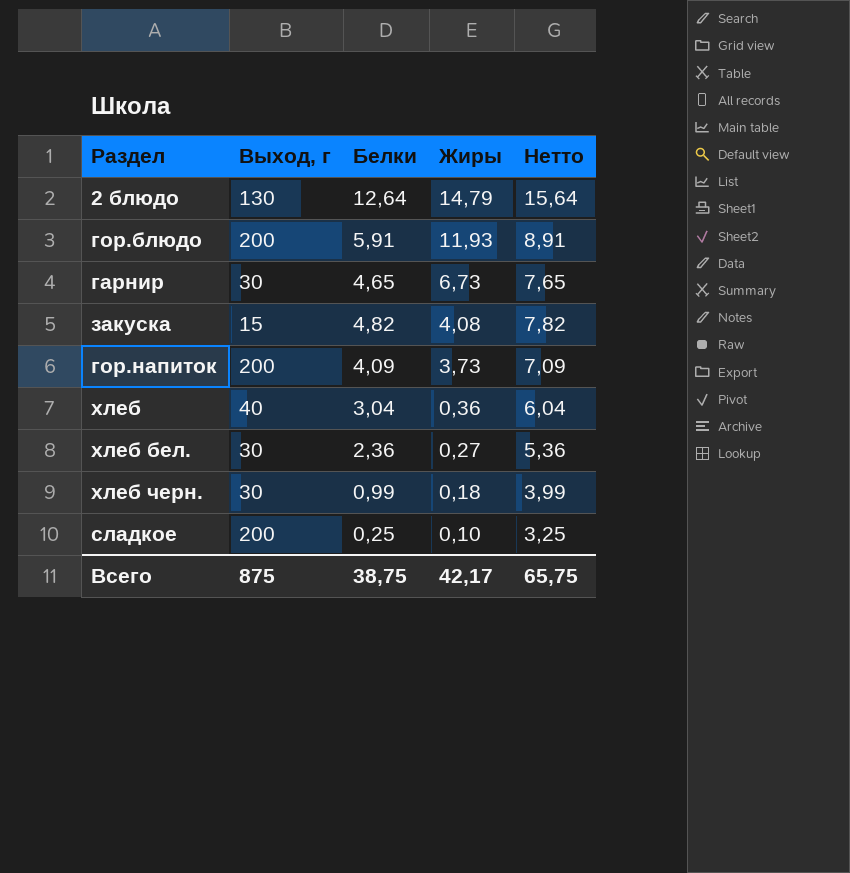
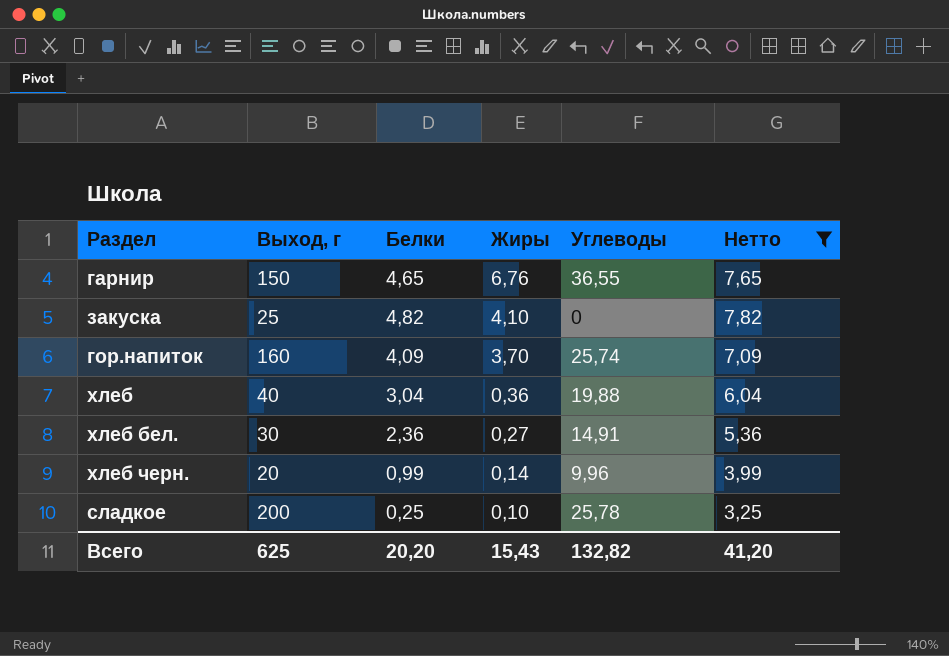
filter: none -> Нетто <= 7,82
column Углеводы | position: none -> 5
гарнир | Выход, г: 30 -> 150
гарнир | Жиры: 6,73 -> 6,76
закуска | Выход, г: 15 -> 25
закуска | Жиры: 4,08 -> 4,10
гор.напиток | Выход, г: 200 -> 160
гор.напиток | Жиры: 3,73 -> 3,70
хлеб черн. | Выход, г: 30 -> 20
хлеб черн. | Жиры: 0,18 -> 0,14
Всего | Выход, г: 875 -> 625
Всего | Белки: 38,75 -> 20,20
Всего | Жиры: 42,17 -> 15,43
Всего | Нетто: 65,75 -> 41,20

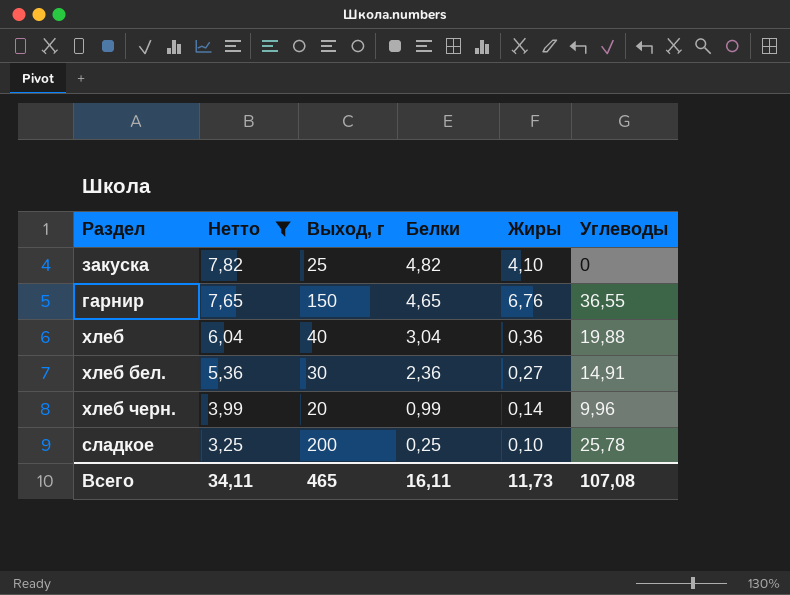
row order: Жиры descending -> Нетто descending
column Нетто | position: 6 -> 2
row гор.напиток: 160 | 4,09 | 3,70 | 25,74 | 7,09 -> none
Всего | Нетто: 41,20 -> 34,11
Всего | Выход, г: 625 -> 465
Всего | Белки: 20,20 -> 16,11
Всего | Жиры: 15,43 -> 11,73
Всего | Углеводы: 132,82 -> 107,08

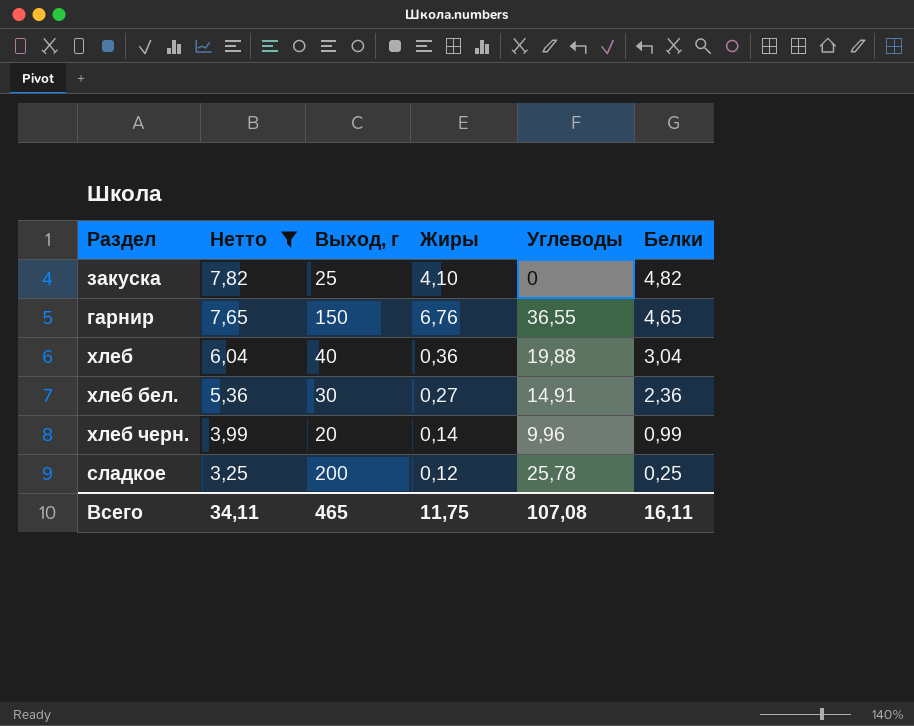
column Белки | position: 4 -> 6
сладкое | Жиры: 0,10 -> 0,12
Всего | Жиры: 11,73 -> 11,75

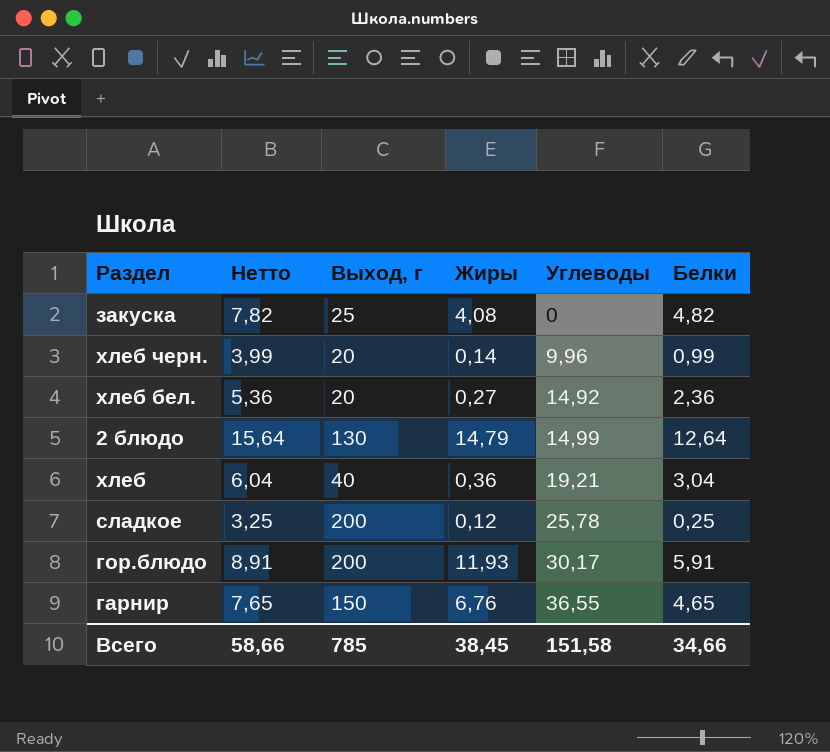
filter: Нетто <= 7,82 -> none
row order: Нетто descending -> Углеводы ascending
закуска | Жиры: 4,10 -> 4,08
хлеб бел. | Выход, г: 30 -> 20
хлеб бел. | Углеводы: 14,91 -> 14,92
хлеб | Углеводы: 19,88 -> 19,21
Всего | Нетто: 34,11 -> 58,66
Всего | Выход, г: 465 -> 785
Всего | Жиры: 11,75 -> 38,45
Всего | Углеводы: 107,08 -> 151,58
Всего | Белки: 16,11 -> 34,66

